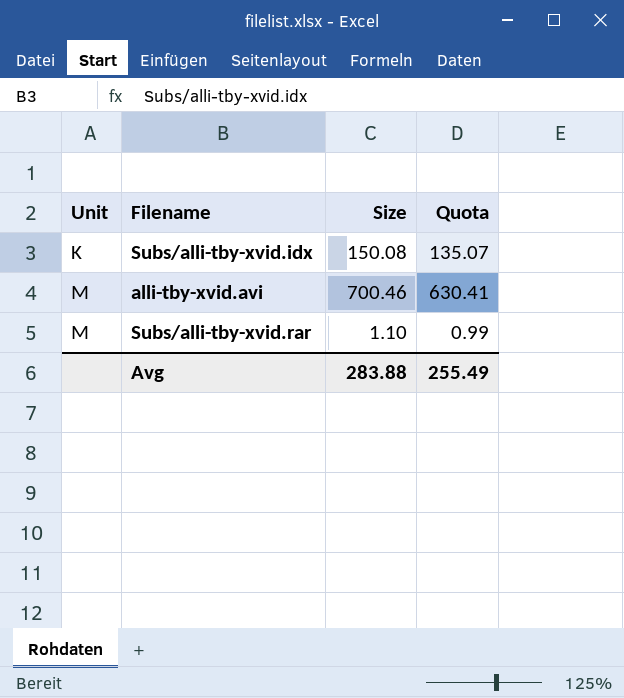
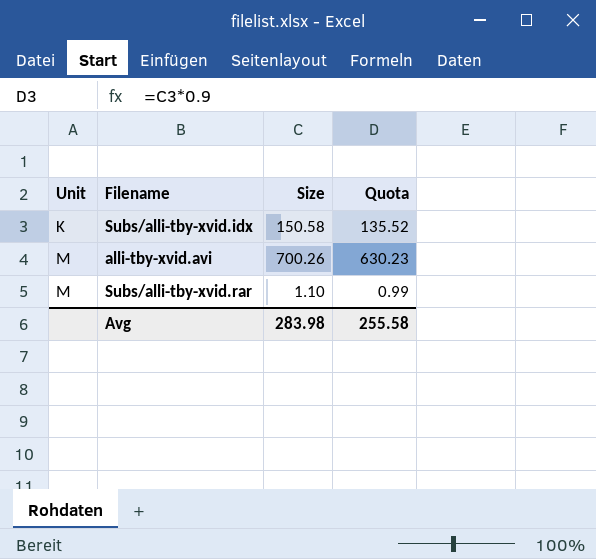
Subs/alli-tby-xvid.idx | Size: 150.08 -> 150.58
Subs/alli-tby-xvid.idx | Quota: 135.07 -> 135.52
alli-tby-xvid.avi | Size: 700.46 -> 700.26
alli-tby-xvid.avi | Quota: 630.41 -> 630.23
Avg | Size: 283.88 -> 283.98
Avg | Quota: 255.49 -> 255.58

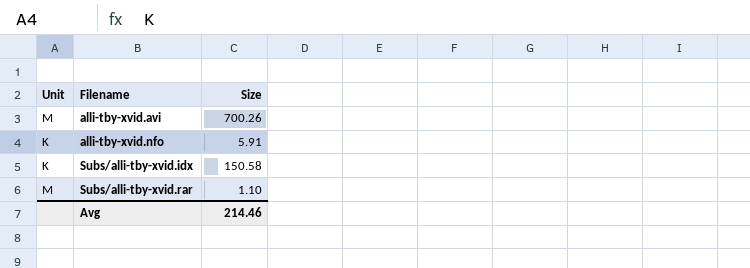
row order: Unit ascending -> Filename ascending
column Quota | formula: [Size] * 0.9 -> none
row alli-tby-xvid.nfo: none -> K | 5.91
Avg | Size: 283.98 -> 214.46

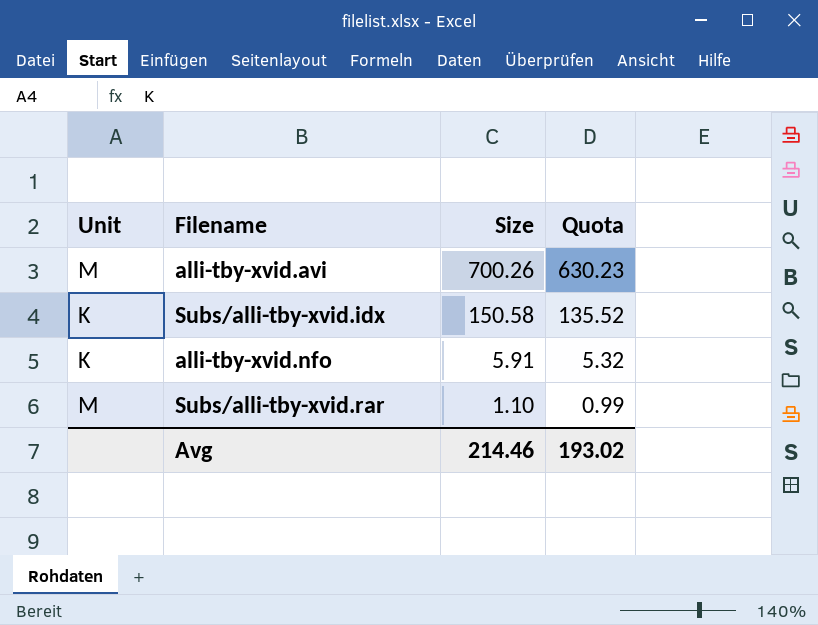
row order: Filename ascending -> Size descending
column Quota | formula: none -> [Size] * 0.9

